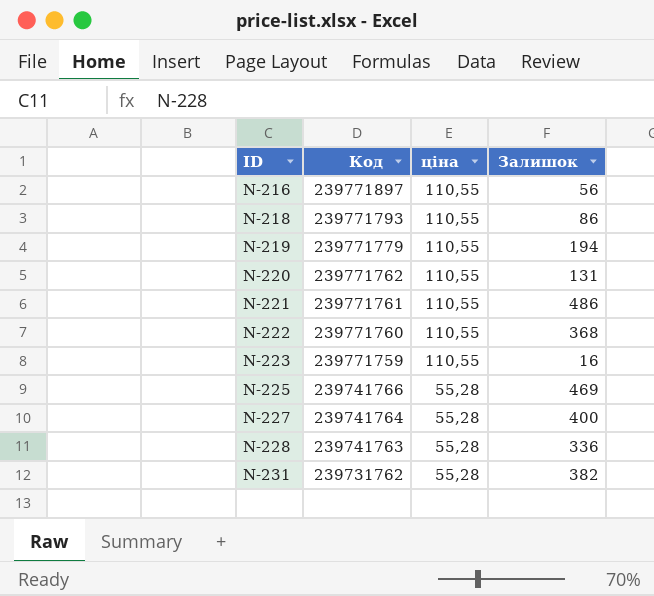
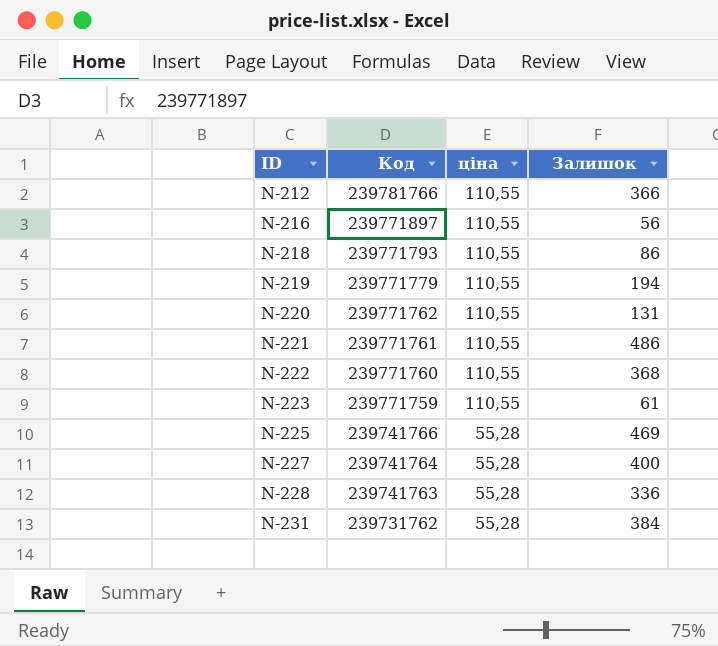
row N-212: none -> 239781766 | 110,55 | 366
N-223 | Залишок: 16 -> 61
N-231 | Залишок: 382 -> 384

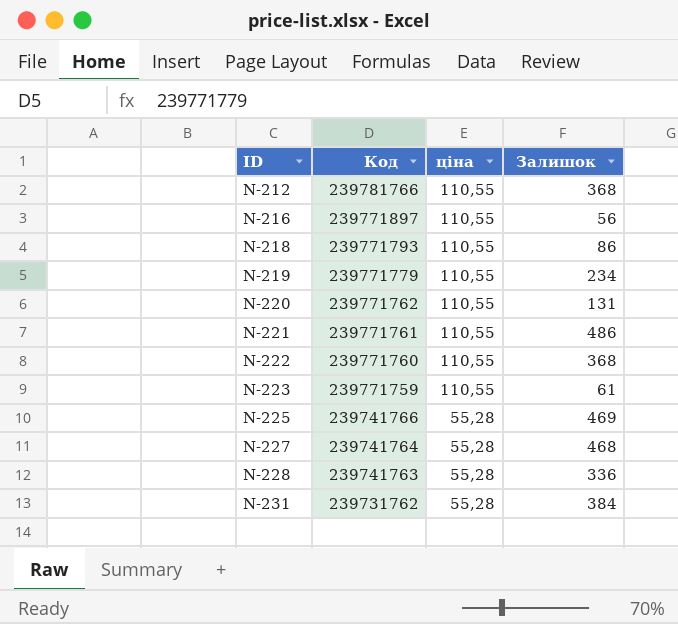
N-212 | Залишок: 366 -> 368
N-219 | Залишок: 194 -> 234
N-227 | Залишок: 400 -> 468

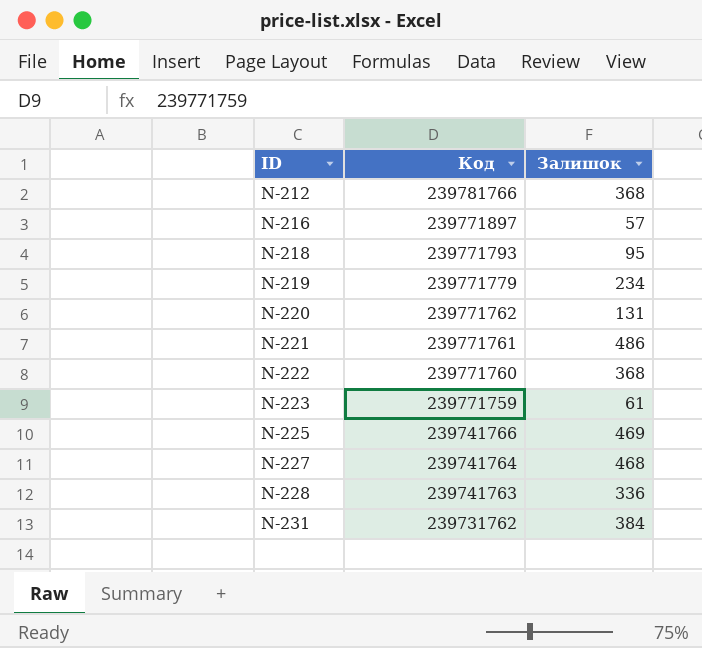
column ціна | position: 3 -> none
N-216 | Залишок: 56 -> 57
N-218 | Залишок: 86 -> 95

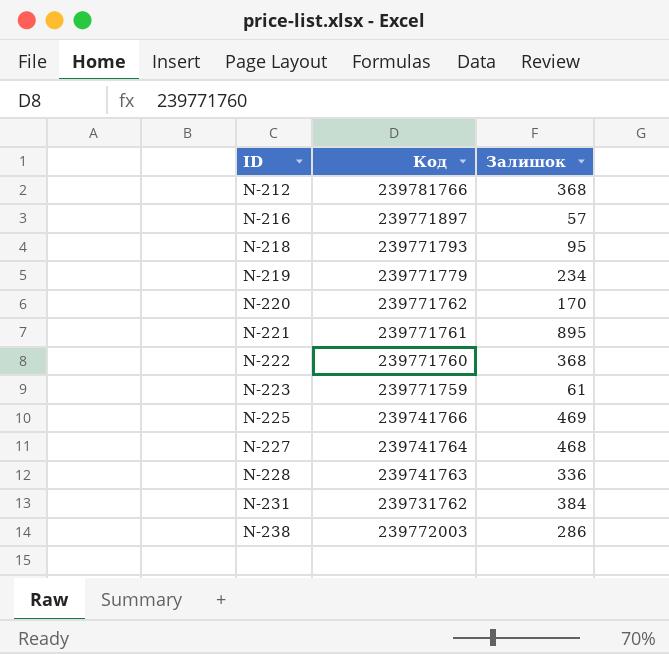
N-220 | Залишок: 131 -> 170
N-221 | Залишок: 486 -> 895
row N-238: none -> 239772003 | 286

